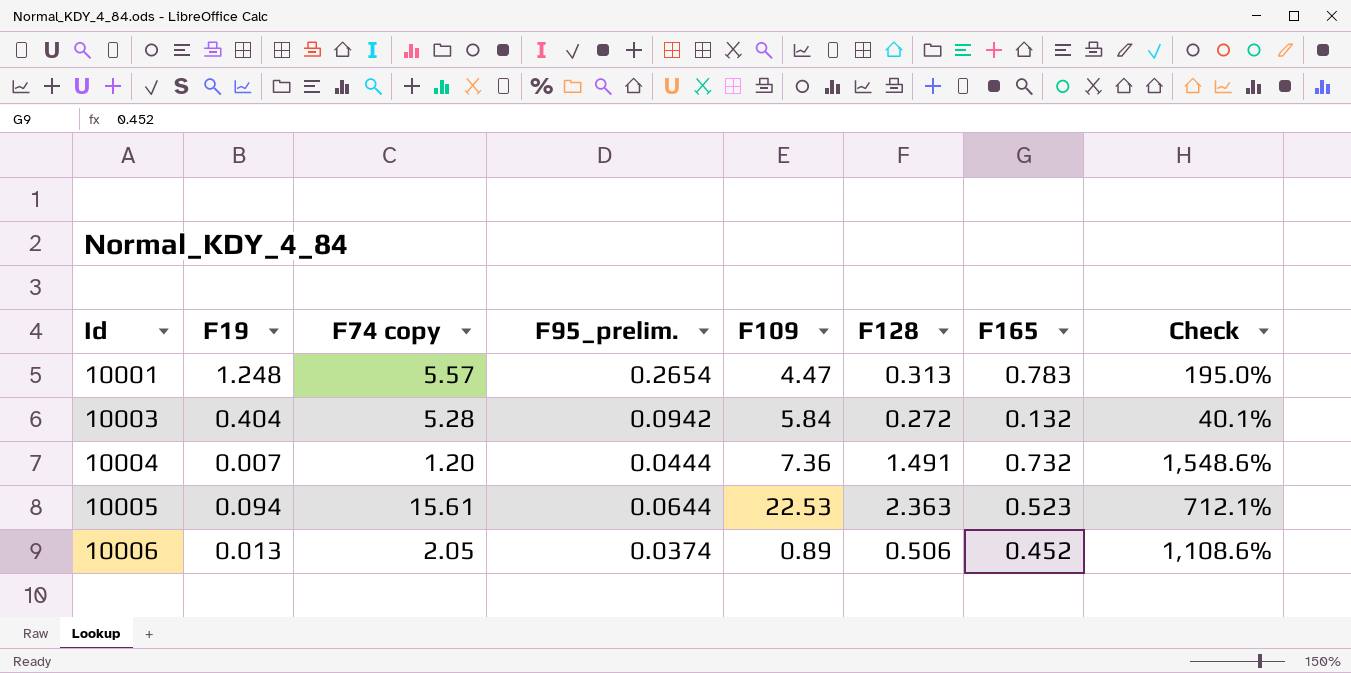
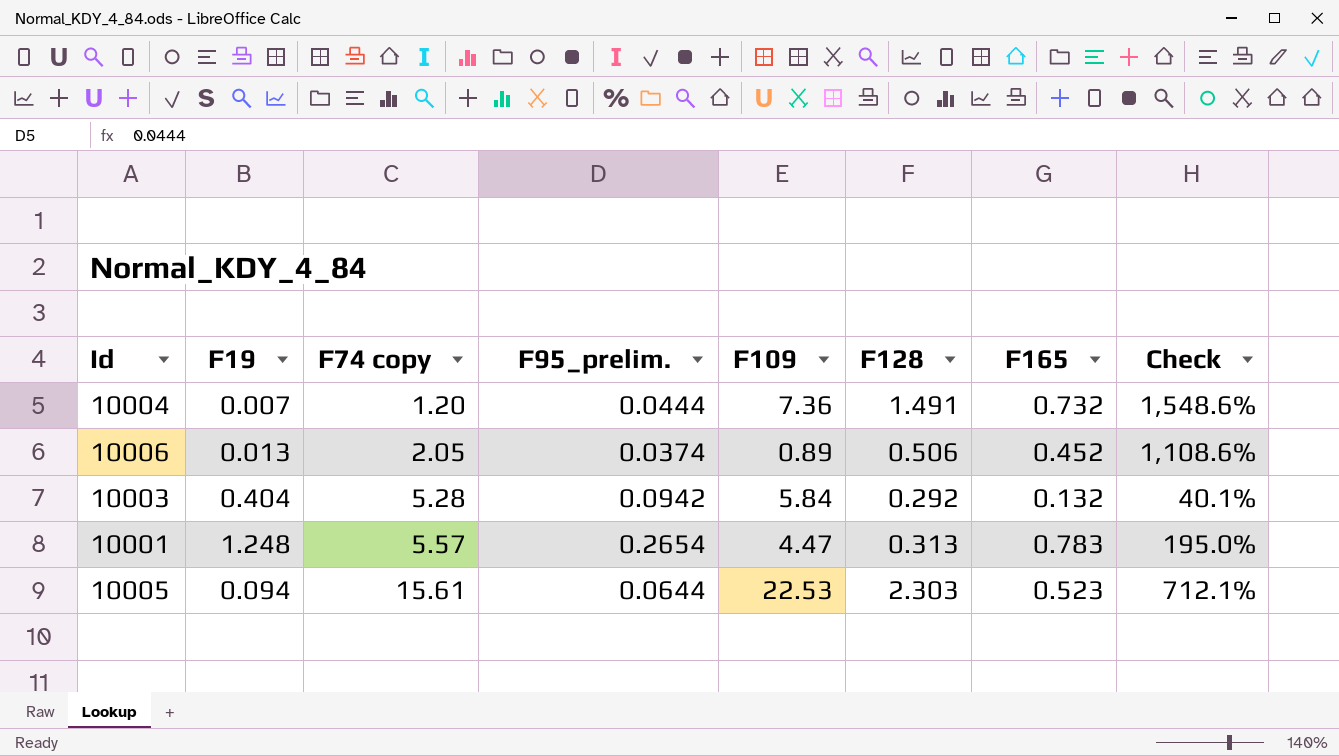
row order: Id ascending -> F74 copy ascending
10003 | F128: 0.272 -> 0.292
10005 | F128: 2.363 -> 2.303

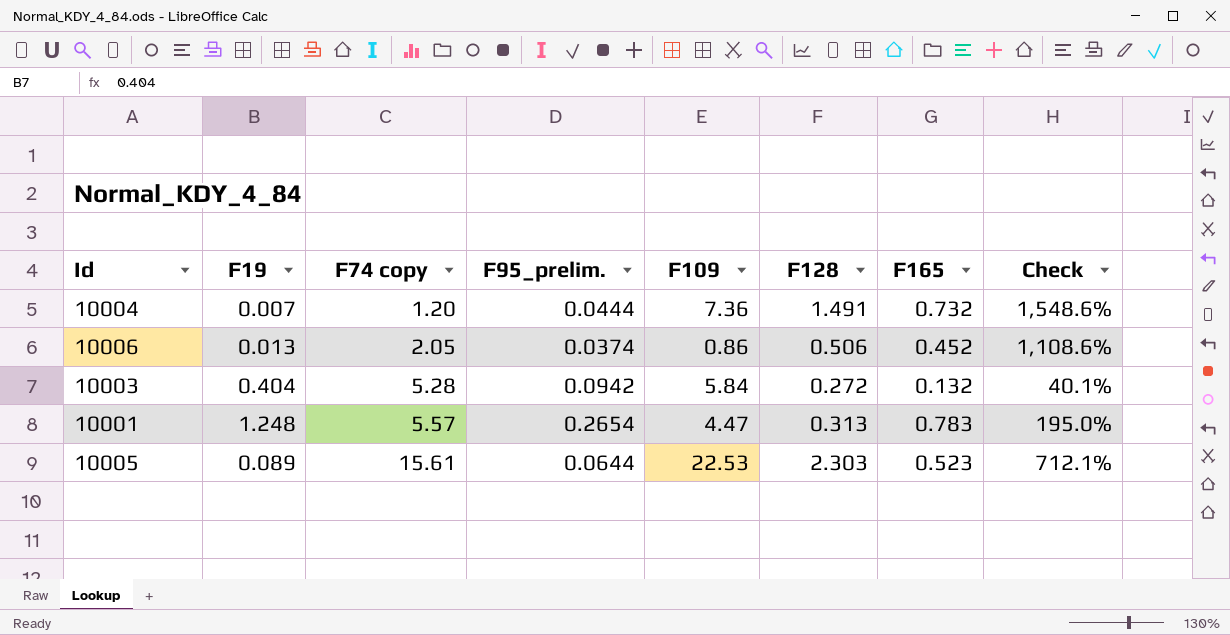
10006 | F109: 0.89 -> 0.86
10003 | F128: 0.292 -> 0.272
10005 | F19: 0.094 -> 0.089

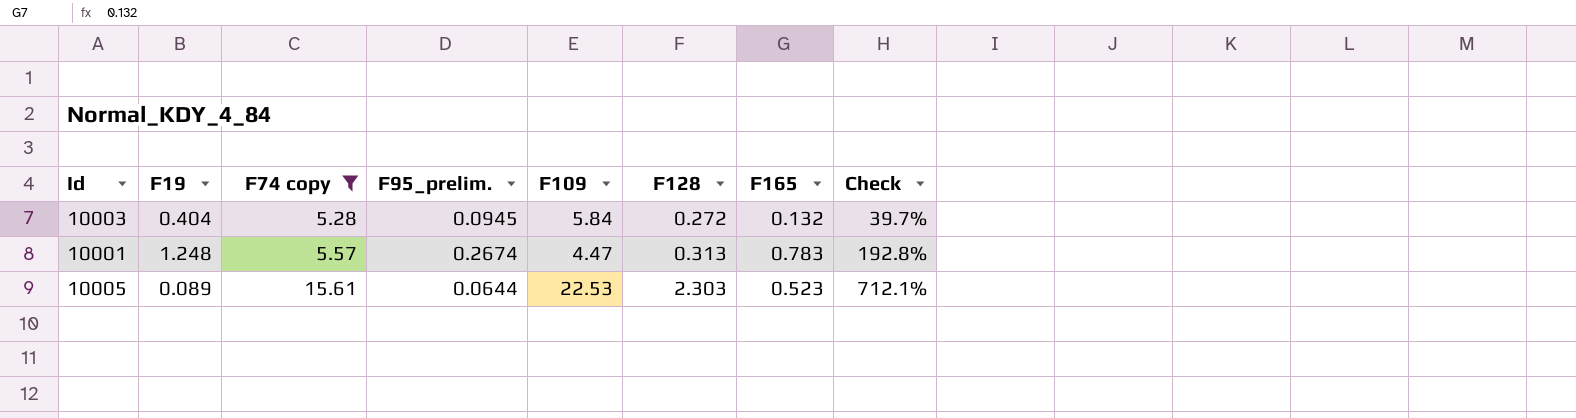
filter: none -> F74 copy >= 5.28
10003 | F95_prelim.: 0.0942 -> 0.0945
10003 | Check: 40.1% -> 39.7%
10001 | F95_prelim.: 0.2654 -> 0.2674
10001 | Check: 195.0% -> 192.8%

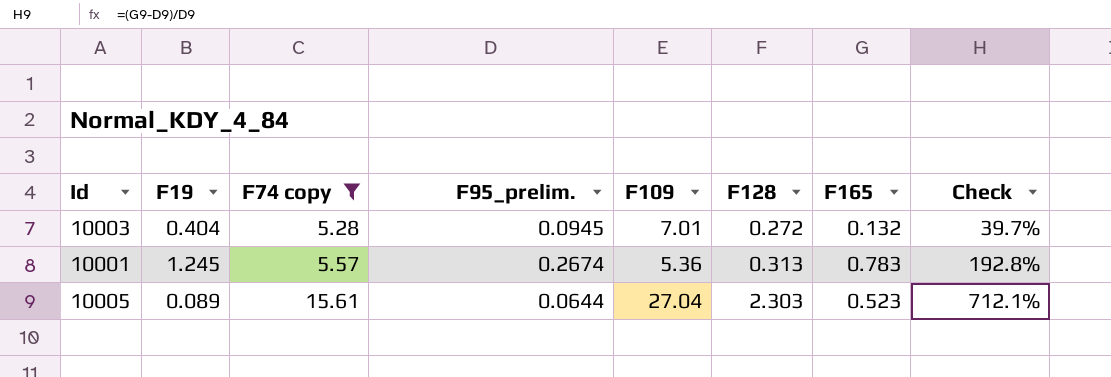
10003 | F109: 5.84 -> 7.01
10001 | F19: 1.248 -> 1.245
10001 | F109: 4.47 -> 5.36
10005 | F109: 22.53 -> 27.04

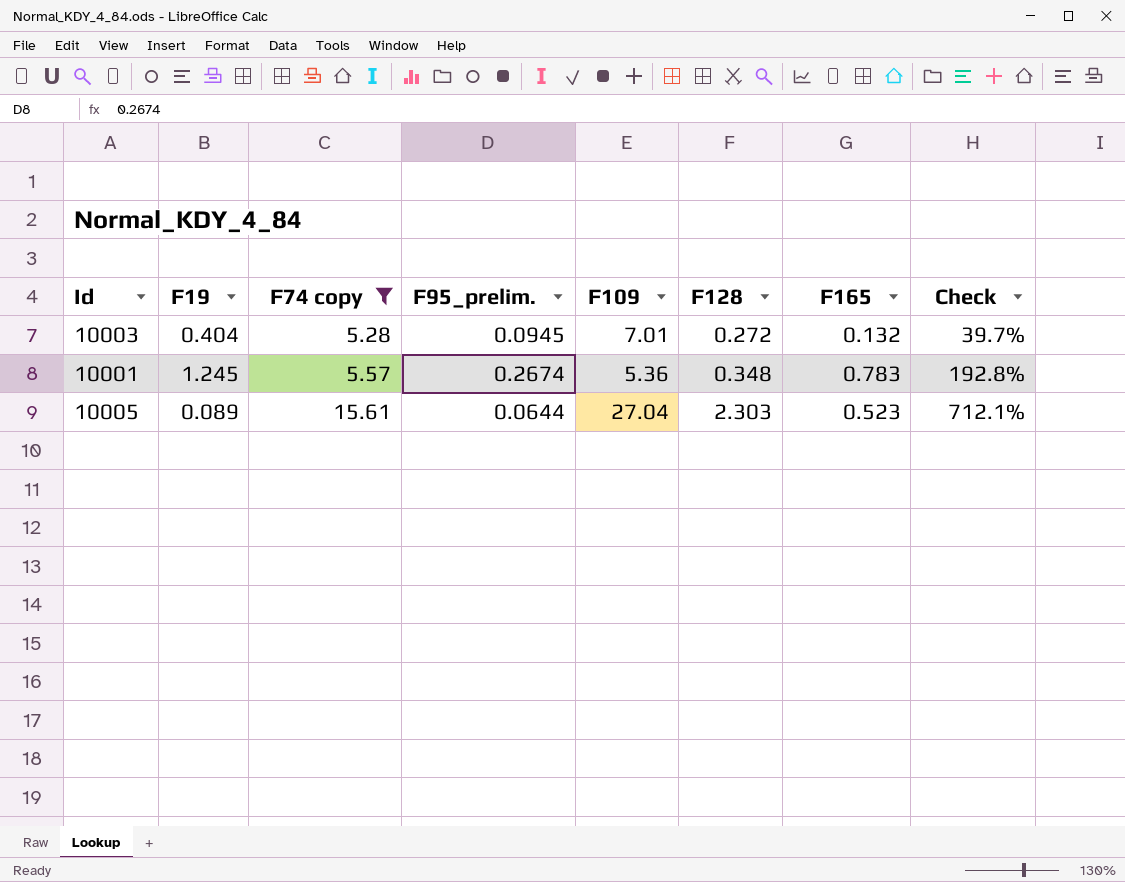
10001 | F128: 0.313 -> 0.348

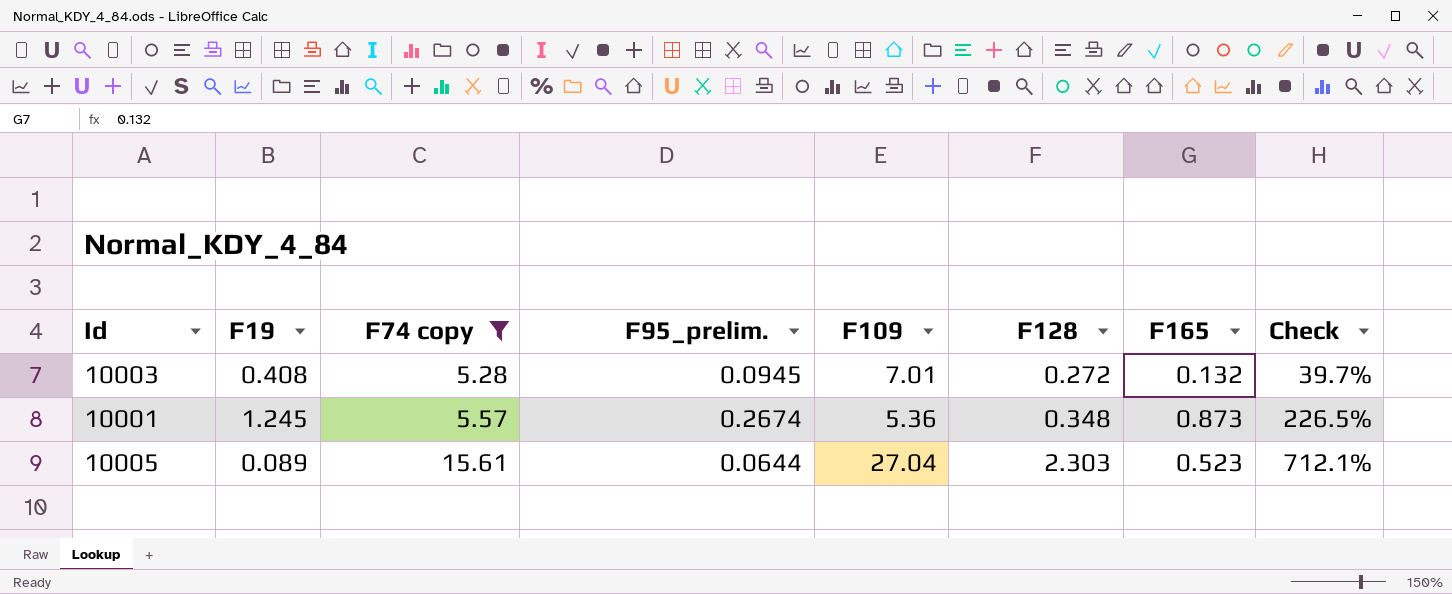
10003 | F19: 0.404 -> 0.408
10001 | F165: 0.783 -> 0.873
10001 | Check: 192.8% -> 226.5%

